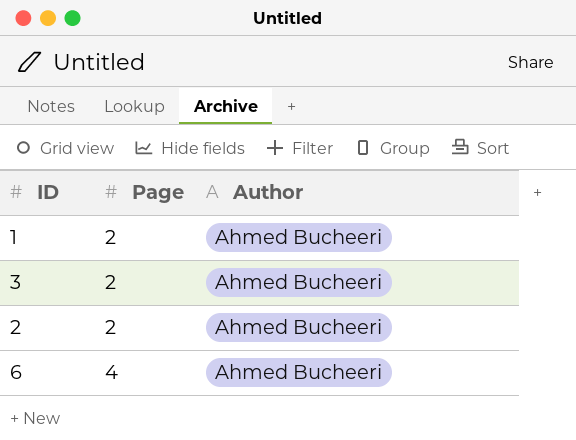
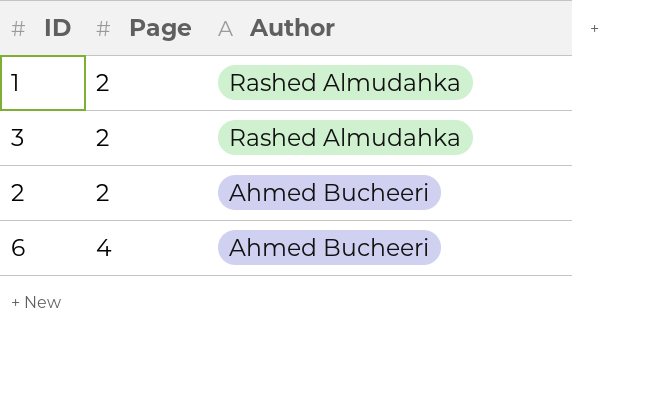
1 | Author: Ahmed Bucheeri -> Rashed Almudahka
3 | Author: Ahmed Bucheeri -> Rashed Almudahka

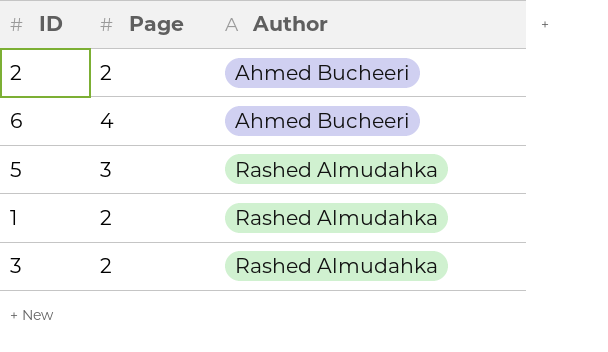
row order: Page ascending -> Author ascending
row 5: none -> 3 | Rashed Almudahka

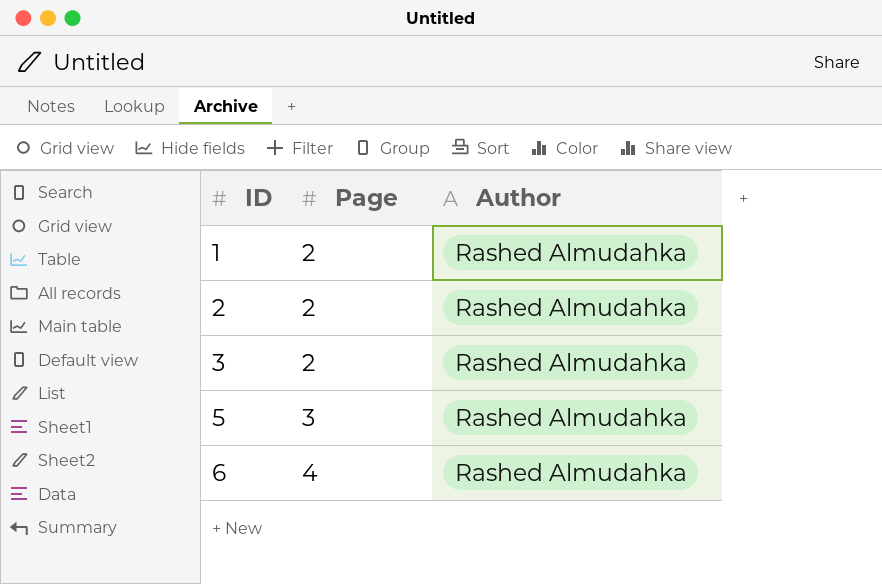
row order: Author ascending -> ID ascending
2 | Author: Ahmed Bucheeri -> Rashed Almudahka
6 | Author: Ahmed Bucheeri -> Rashed Almudahka

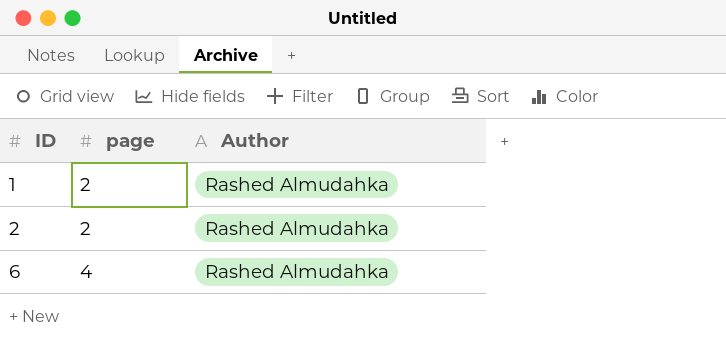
column name: Page -> page
row 3: 2 | Rashed Almudahka -> none
row 5: 3 | Rashed Almudahka -> none

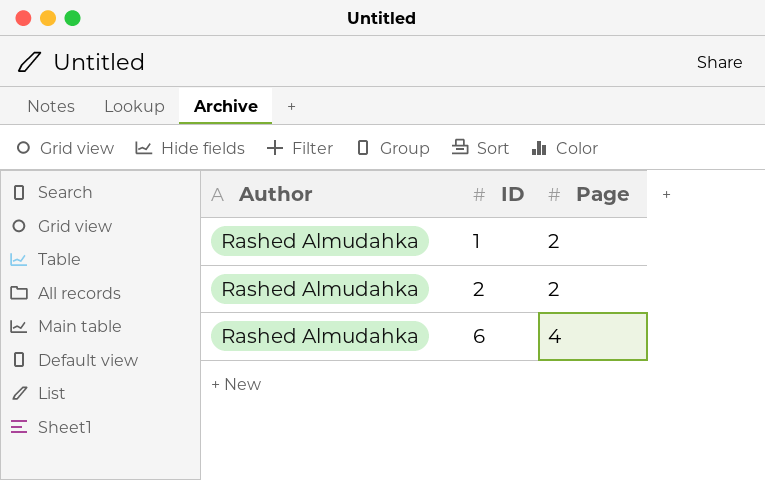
column Author | position: 3 -> 1
column name: page -> Page

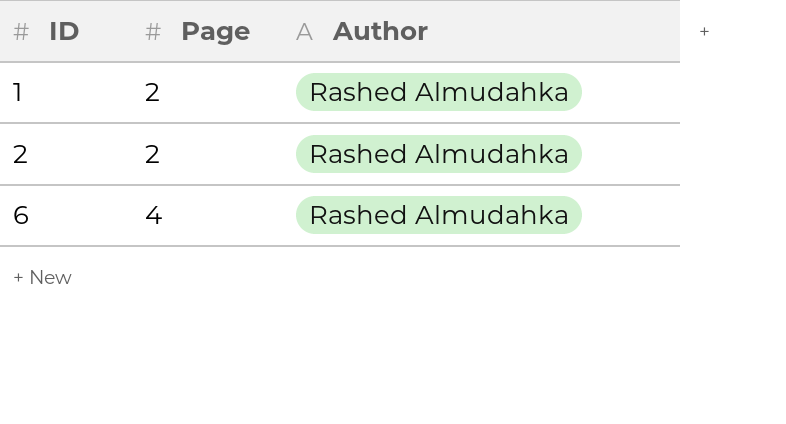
column Author | position: 1 -> 3

